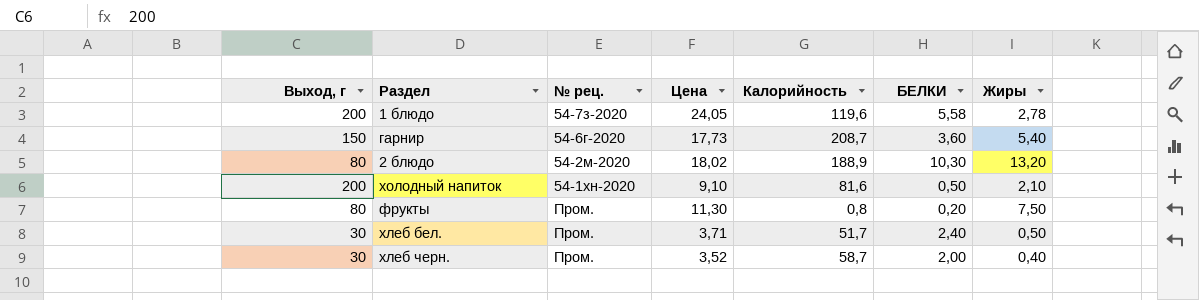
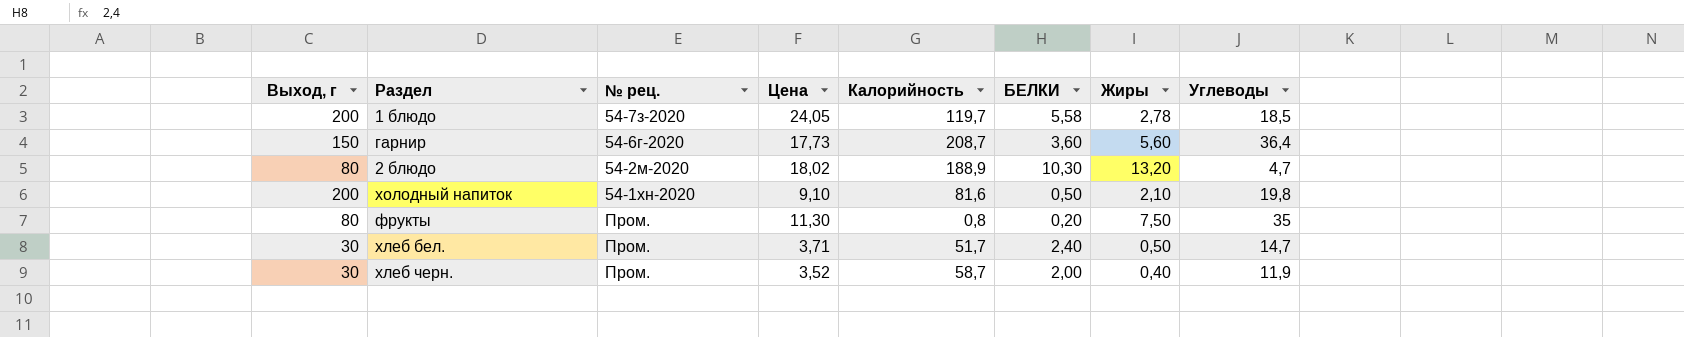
column Углеводы | position: none -> 8
1 блюдо | Калорийность: 119,6 -> 119,7
гарнир | Жиры: 5,40 -> 5,60

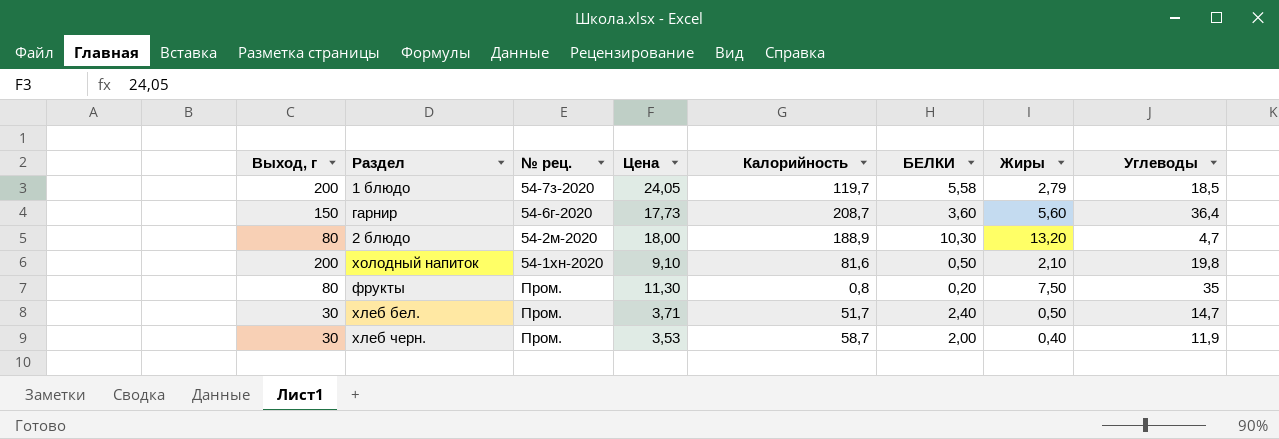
1 блюдо | Жиры: 2,78 -> 2,79
2 блюдо | Цена: 18,02 -> 18,00
хлеб черн. | Цена: 3,52 -> 3,53

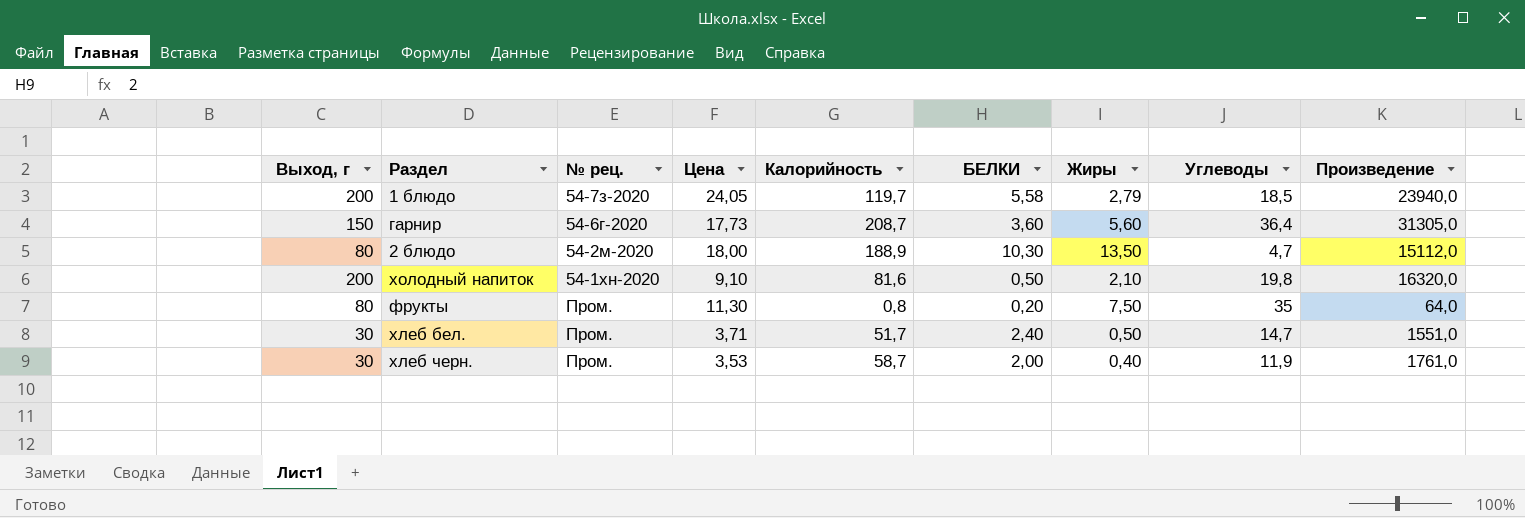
column Произведение | formula: none -> [Выход, г] * [Калорийность]
2 блюдо | Жиры: 13,20 -> 13,50

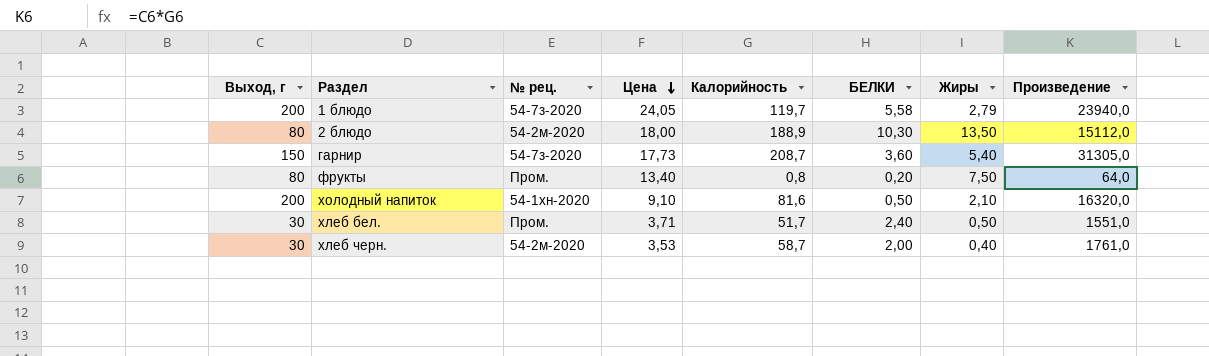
row order: none -> Цена descending
column Углеводы | position: 8 -> none
гарнир | № рец.: 54-6г-2020 -> 54-7з-2020
гарнир | Жиры: 5,60 -> 5,40
фрукты | Цена: 11,30 -> 13,40
хлеб черн. | № рец.: Пром. -> 54-2м-2020

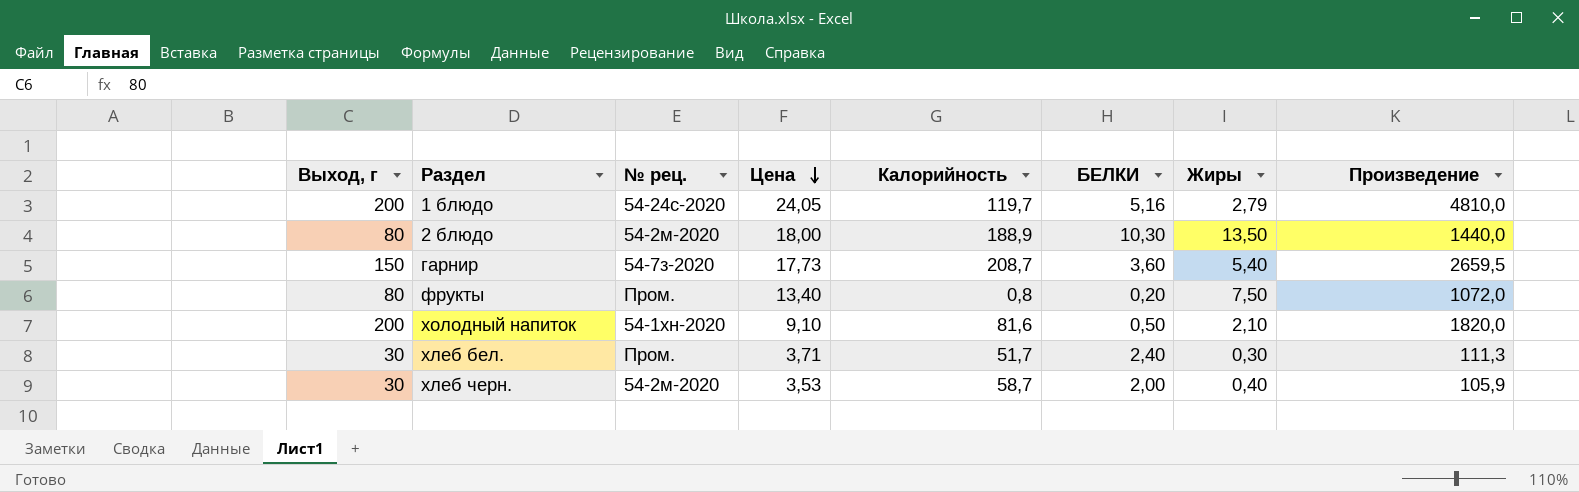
column Произведение | formula: [Выход, г] * [Калорийность] -> [Выход, г] * [Цена]
1 блюдо | № рец.: 54-7з-2020 -> 54-24с-2020
1 блюдо | БЕЛКИ: 5,58 -> 5,16
хлеб бел. | Жиры: 0,50 -> 0,30

